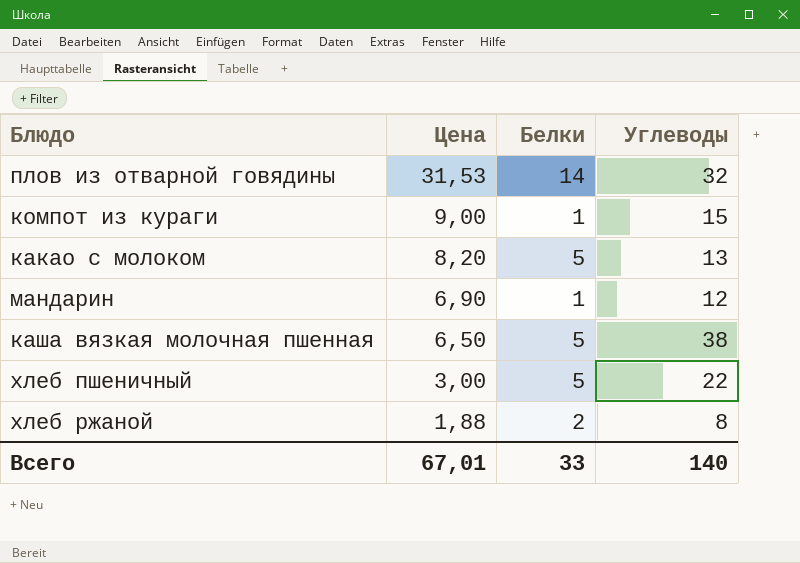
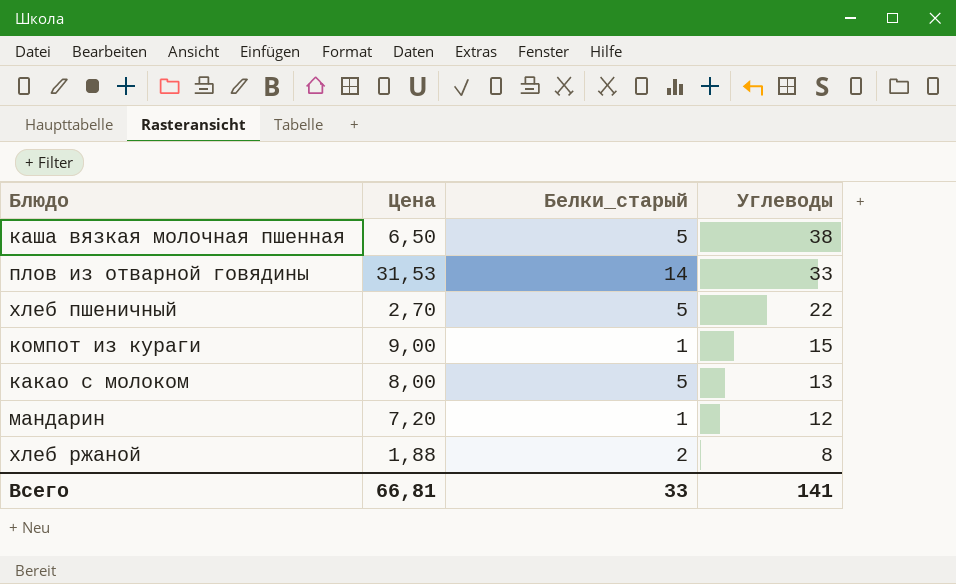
row order: Цена descending -> Углеводы descending
column name: Белки -> Белки_старый
плов из отварной говядины | Углеводы: 32 -> 33
хлеб пшеничный | Цена: 3,00 -> 2,70
какао с молоком | Цена: 8,20 -> 8,00
мандарин | Цена: 6,90 -> 7,20
Всего | Цена: 67,01 -> 66,81
Всего | Углеводы: 140 -> 141

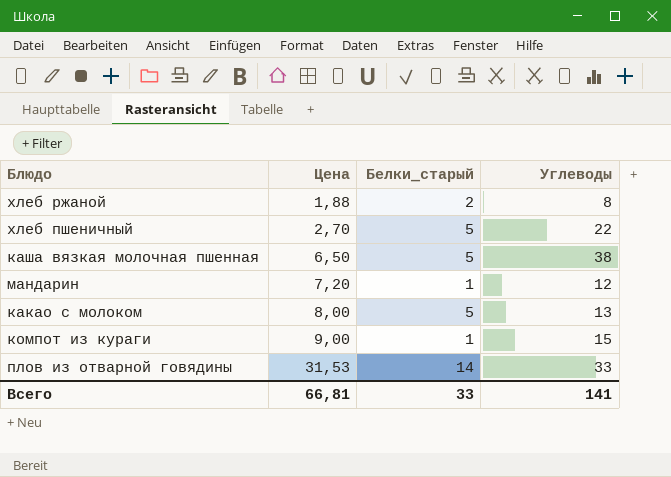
row order: Углеводы descending -> Цена ascending

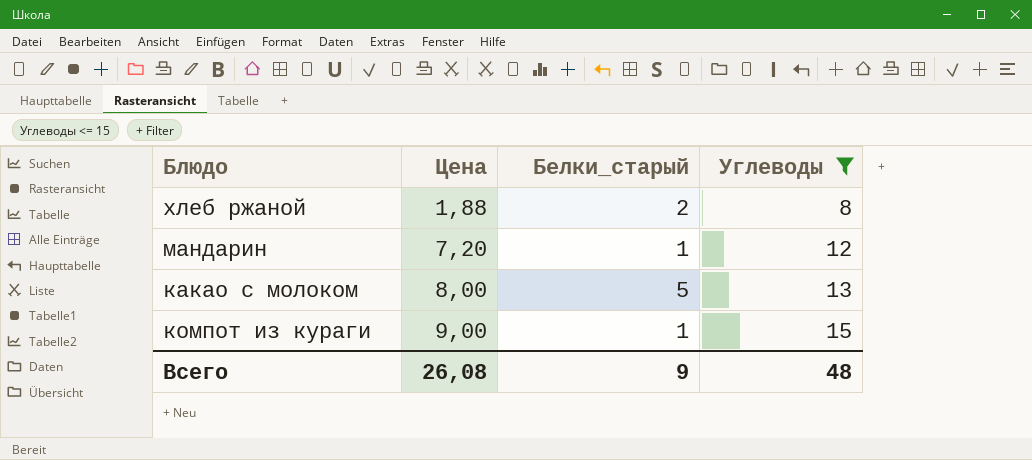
filter: none -> Углеводы <= 15
Всего | Цена: 66,81 -> 26,08
Всего | Белки_старый: 33 -> 9
Всего | Углеводы: 141 -> 48

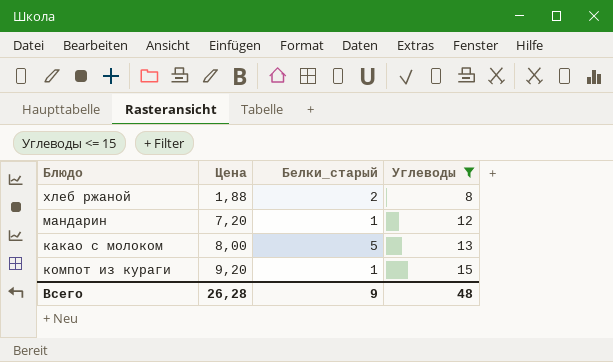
компот из кураги | Цена: 9,00 -> 9,20
Всего | Цена: 26,08 -> 26,28

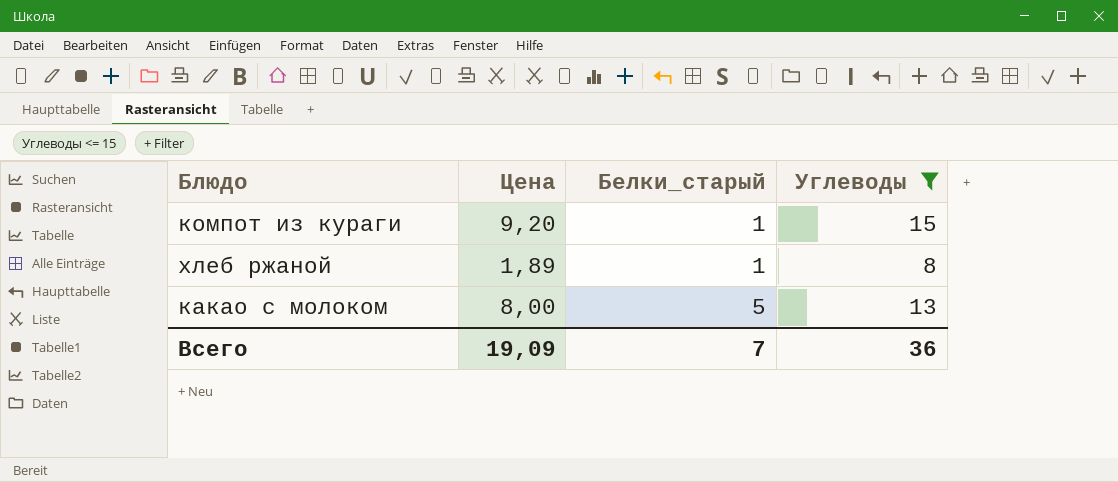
row order: Цена ascending -> Белки_старый ascending
row мандарин: 7,20 | 1 | 12 -> none
хлеб ржаной | Цена: 1,88 -> 1,89
хлеб ржаной | Белки_старый: 2 -> 1
Всего | Цена: 26,28 -> 19,09
Всего | Белки_старый: 9 -> 7
Всего | Углеводы: 48 -> 36

